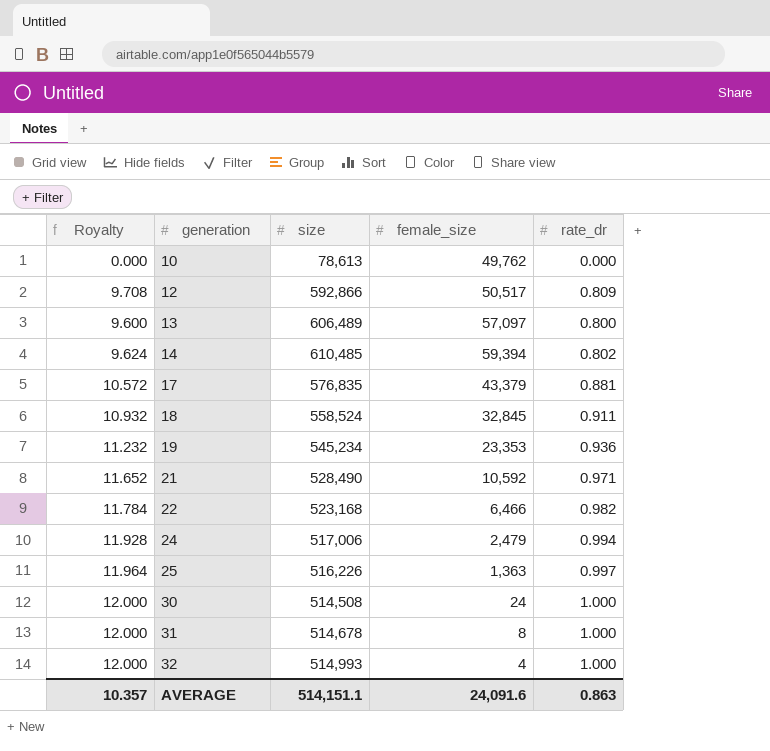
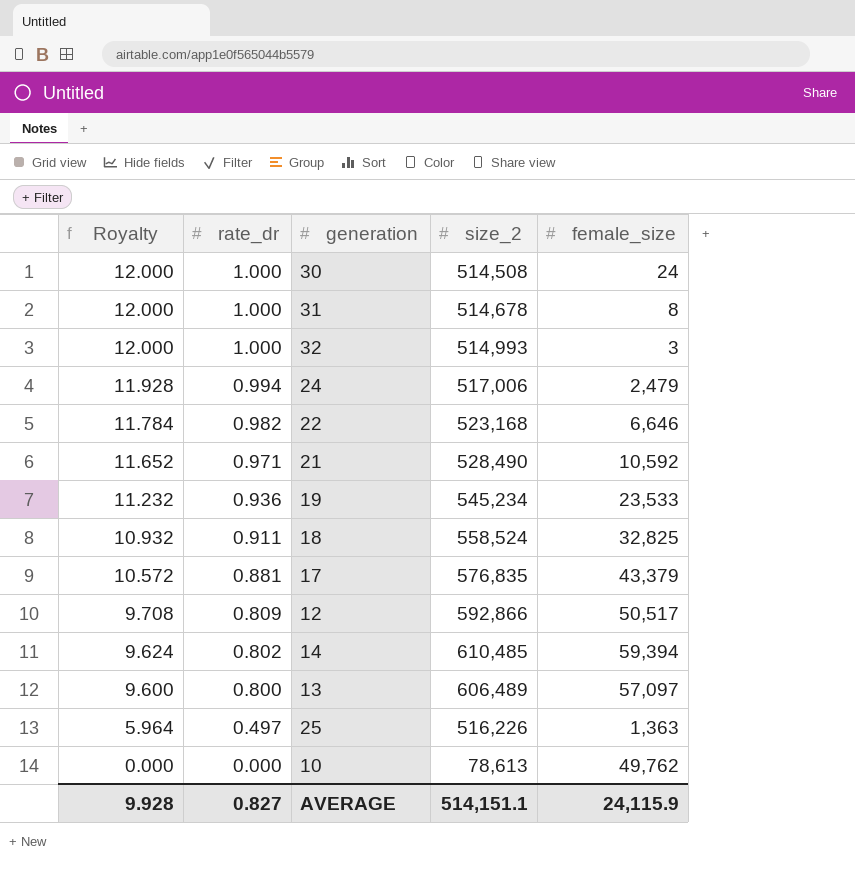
row order: generation ascending -> Royalty descending
column rate_dr | position: 5 -> 2
column name: size -> size_2
32 | female_size: 4 -> 3
22 | female_size: 6,466 -> 6,646
19 | female_size: 23,353 -> 23,533
18 | female_size: 32,845 -> 32,825
25 | Royalty: 11.964 -> 5.964
25 | rate_dr: 0.997 -> 0.497
AVERAGE | Royalty: 10.357 -> 9.928
AVERAGE | rate_dr: 0.863 -> 0.827
AVERAGE | female_size: 24,091.6 -> 24,115.9

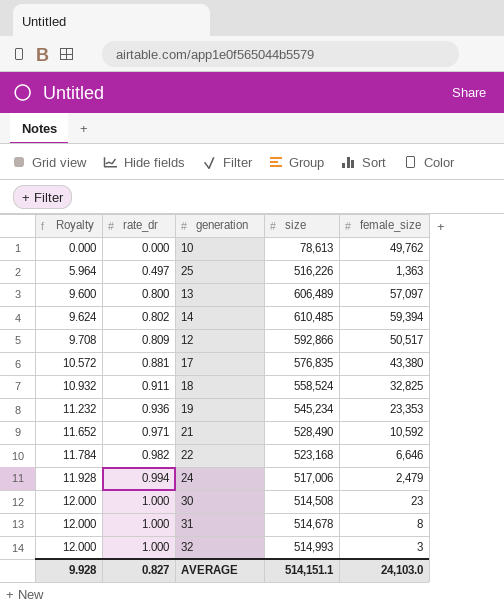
row order: Royalty descending -> Royalty ascending
column name: size_2 -> size
17 | female_size: 43,379 -> 43,380
19 | female_size: 23,533 -> 23,353
30 | female_size: 24 -> 23
AVERAGE | female_size: 24,115.9 -> 24,103.0

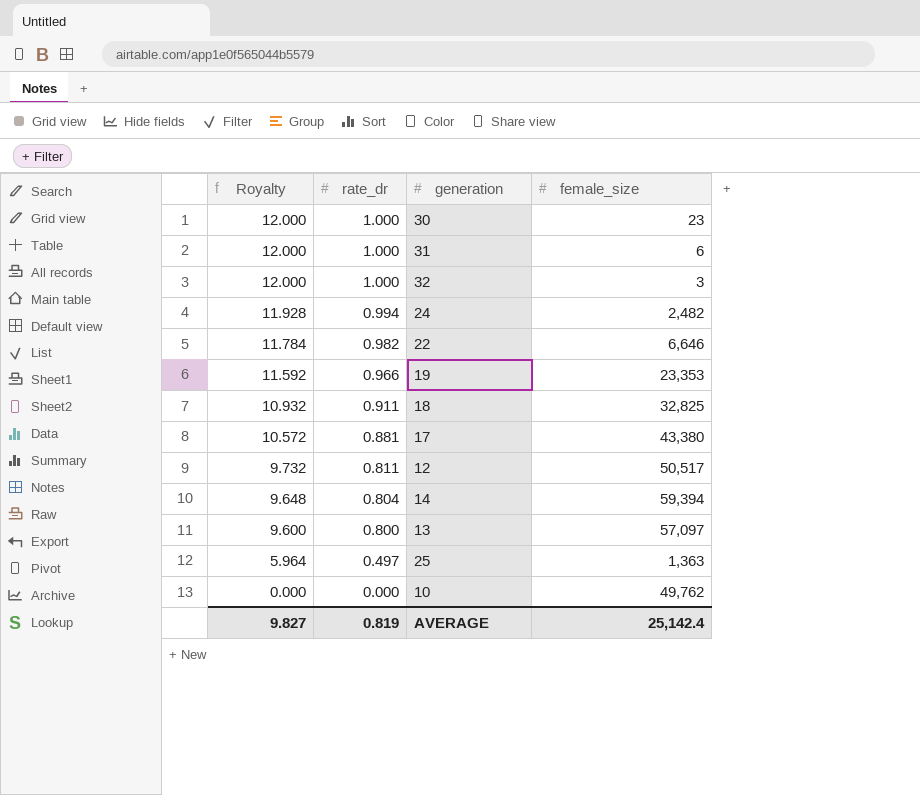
row order: Royalty ascending -> Royalty descending
column size | position: 4 -> none
row 21: 11.652 | 0.971 | 528,490 | 10,592 -> none
31 | female_size: 8 -> 6
24 | female_size: 2,479 -> 2,482
19 | Royalty: 11.232 -> 11.592
19 | rate_dr: 0.936 -> 0.966
12 | Royalty: 9.708 -> 9.732
12 | rate_dr: 0.809 -> 0.811
14 | Royalty: 9.624 -> 9.648
14 | rate_dr: 0.802 -> 0.804
AVERAGE | Royalty: 9.928 -> 9.827
AVERAGE | rate_dr: 0.827 -> 0.819
AVERAGE | female_size: 24,103.0 -> 25,142.4

